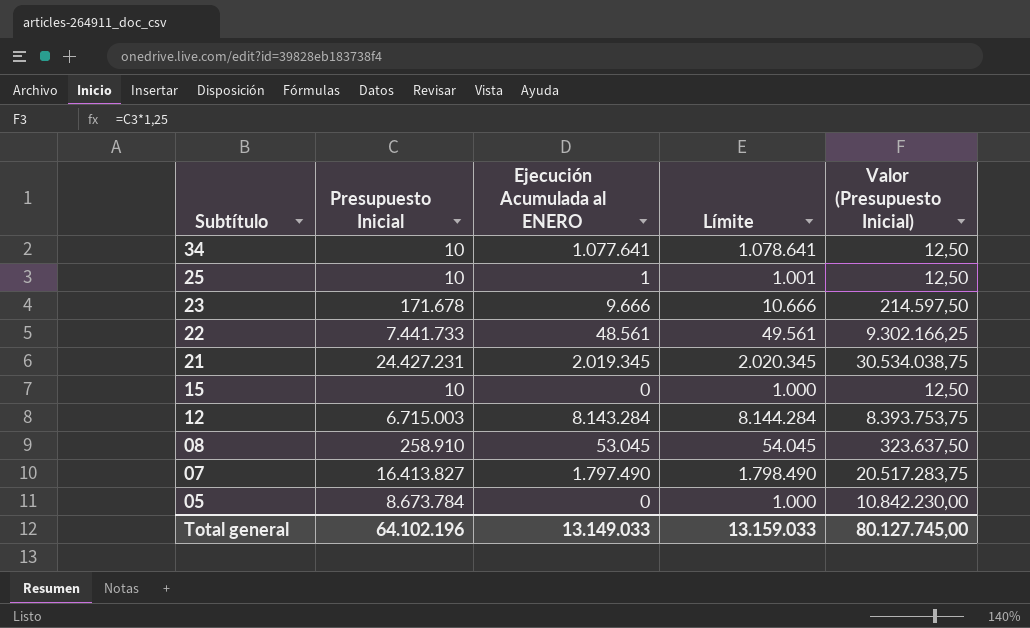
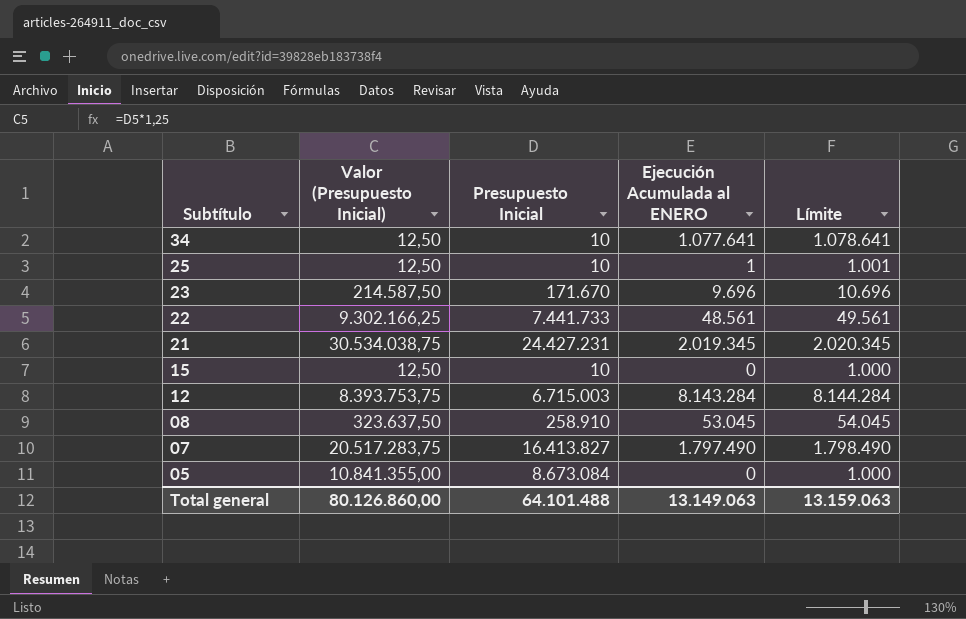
column Valor (Presupuesto Inicial) | position: 5 -> 2
23 | Valor (Presupuesto Inicial): 214.597,50 -> 214.587,50
23 | Presupuesto Inicial: 171.678 -> 171.670
23 | Ejecución Acumulada al ENERO: 9.666 -> 9.696
23 | Límite: 10.666 -> 10.696
05 | Valor (Presupuesto Inicial): 10.842.230,00 -> 10.841.355,00
05 | Presupuesto Inicial: 8.673.784 -> 8.673.084
Total general | Valor (Presupuesto Inicial): 80.127.745,00 -> 80.126.860,00
Total general | Presupuesto Inicial: 64.102.196 -> 64.101.488
Total general | Ejecución Acumulada al ENERO: 13.149.033 -> 13.149.063
Total general | Límite: 13.159.033 -> 13.159.063

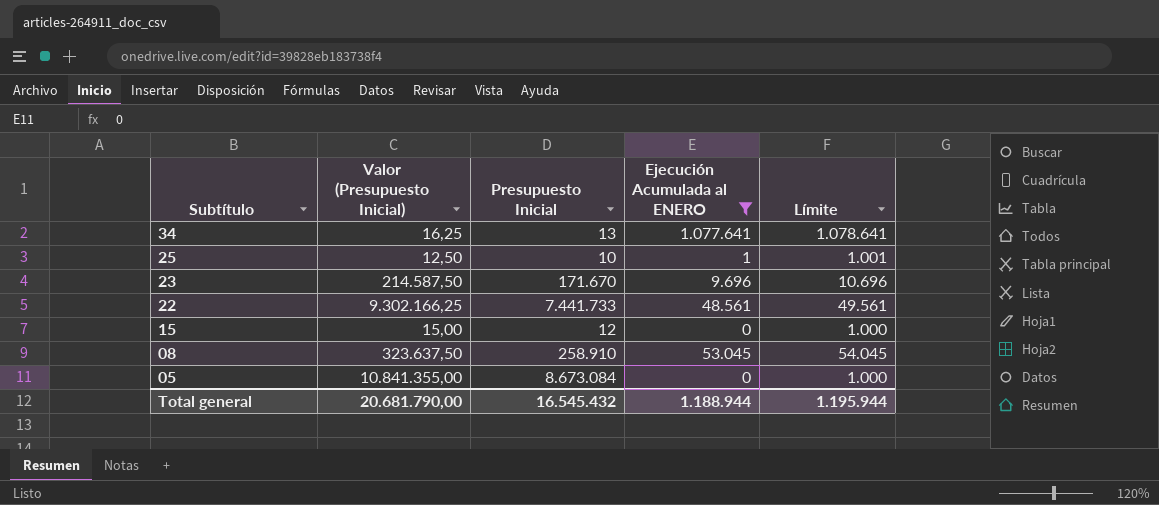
filter: none -> Ejecución Acumulada al ENERO <= 1.077.641
34 | Valor (Presupuesto Inicial): 12,50 -> 16,25
34 | Presupuesto Inicial: 10 -> 13
15 | Valor (Presupuesto Inicial): 12,50 -> 15,00
15 | Presupuesto Inicial: 10 -> 12
Total general | Valor (Presupuesto Inicial): 80.126.860,00 -> 20.681.790,00
Total general | Presupuesto Inicial: 64.101.488 -> 16.545.432
Total general | Ejecución Acumulada al ENERO: 13.149.063 -> 1.188.944
Total general | Límite: 13.159.063 -> 1.195.944

